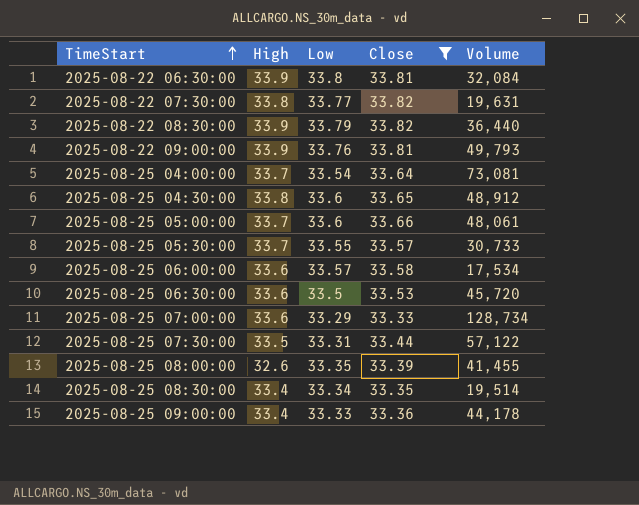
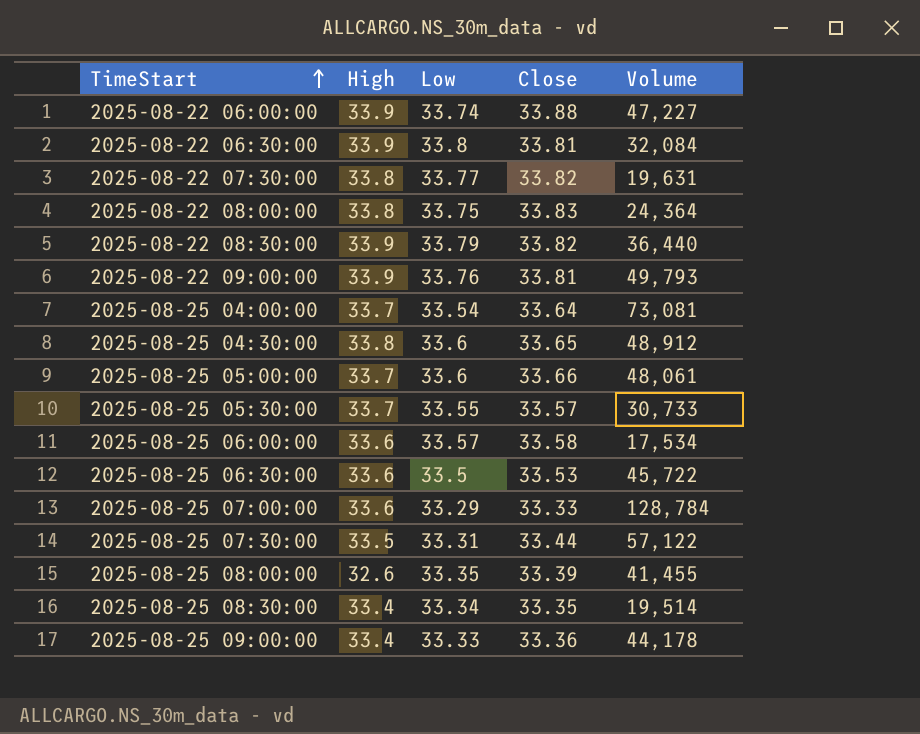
filter: Close <= 33.82 -> none
2025-08-25 06:30:00 | Volume: 45,720 -> 45,722
2025-08-25 07:00:00 | Volume: 128,734 -> 128,784

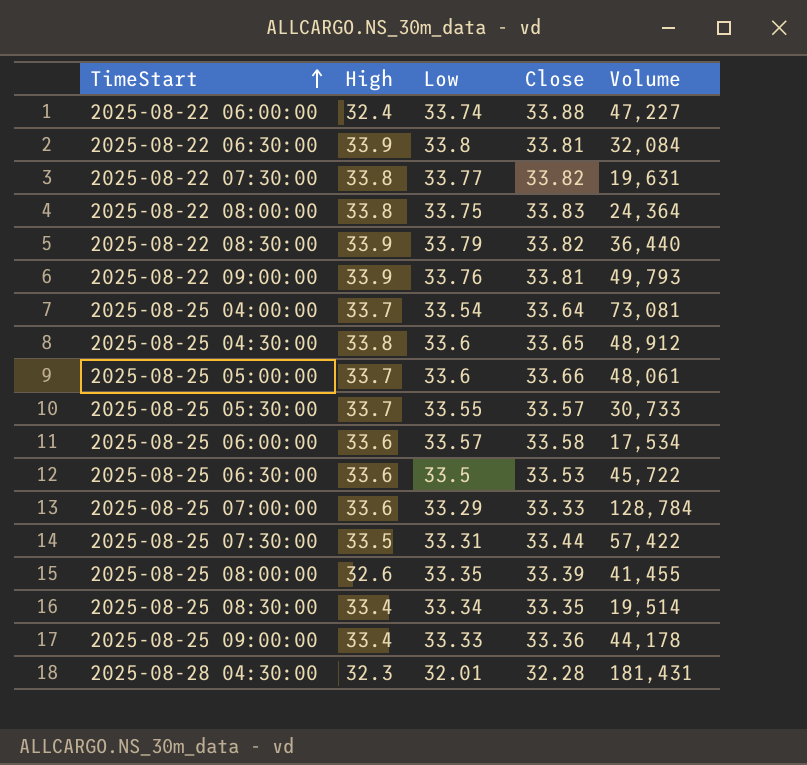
2025-08-22 06:00:00 | High: 33.9 -> 32.4
2025-08-25 07:30:00 | Volume: 57,122 -> 57,422
row 2025-08-28 04:30:00: none -> 32.3 | 32.01 | 32.28 | 181,431

